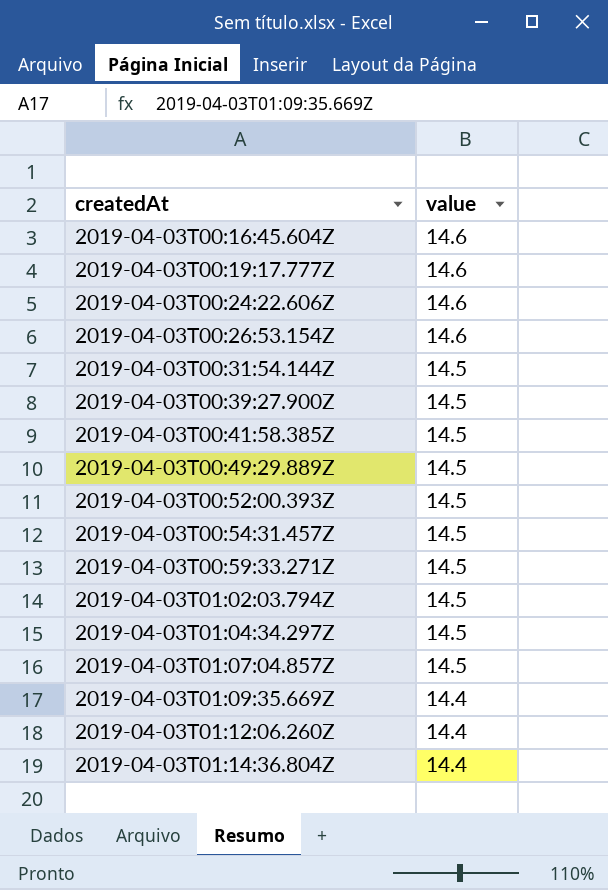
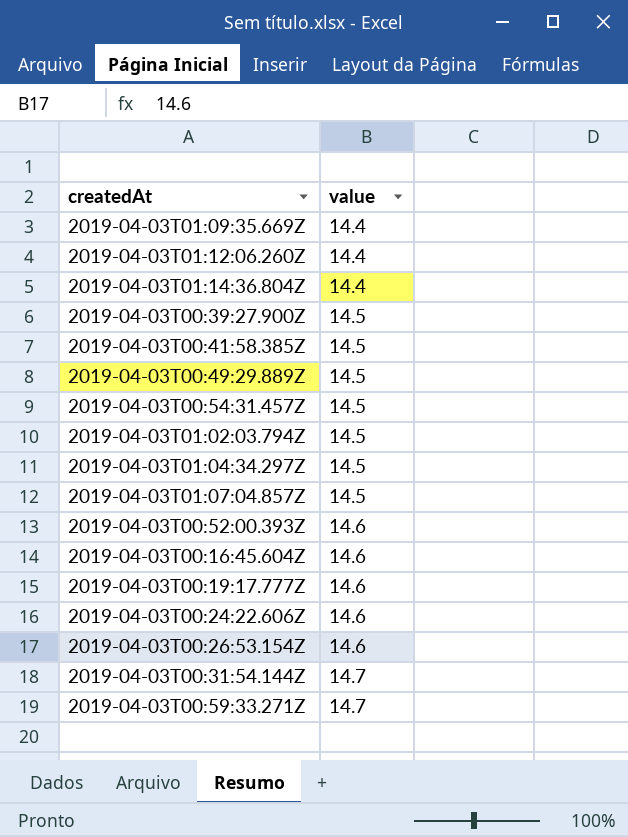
row order: createdAt ascending -> value ascending
2019-04-03T00:52:00.393Z | value: 14.5 -> 14.6
2019-04-03T00:31:54.144Z | value: 14.5 -> 14.7
2019-04-03T00:59:33.271Z | value: 14.5 -> 14.7

